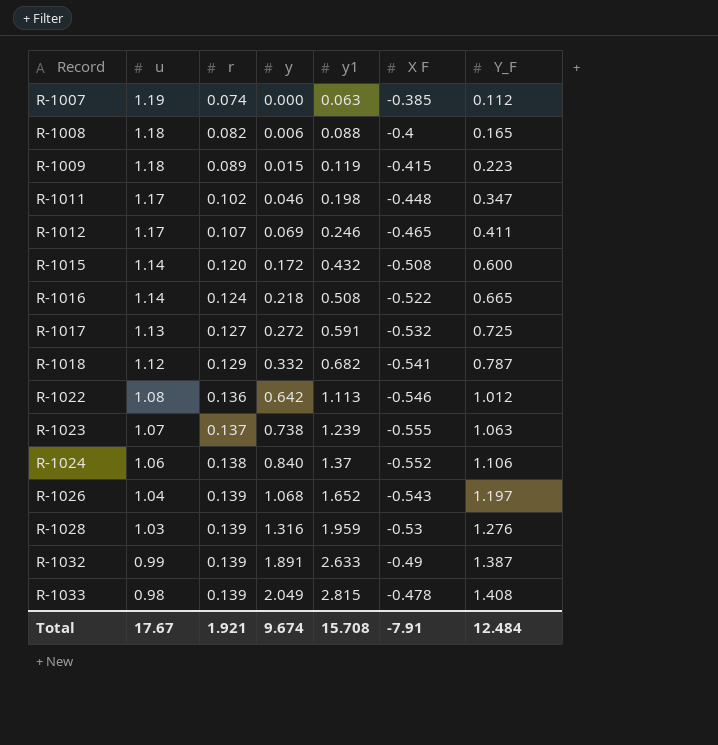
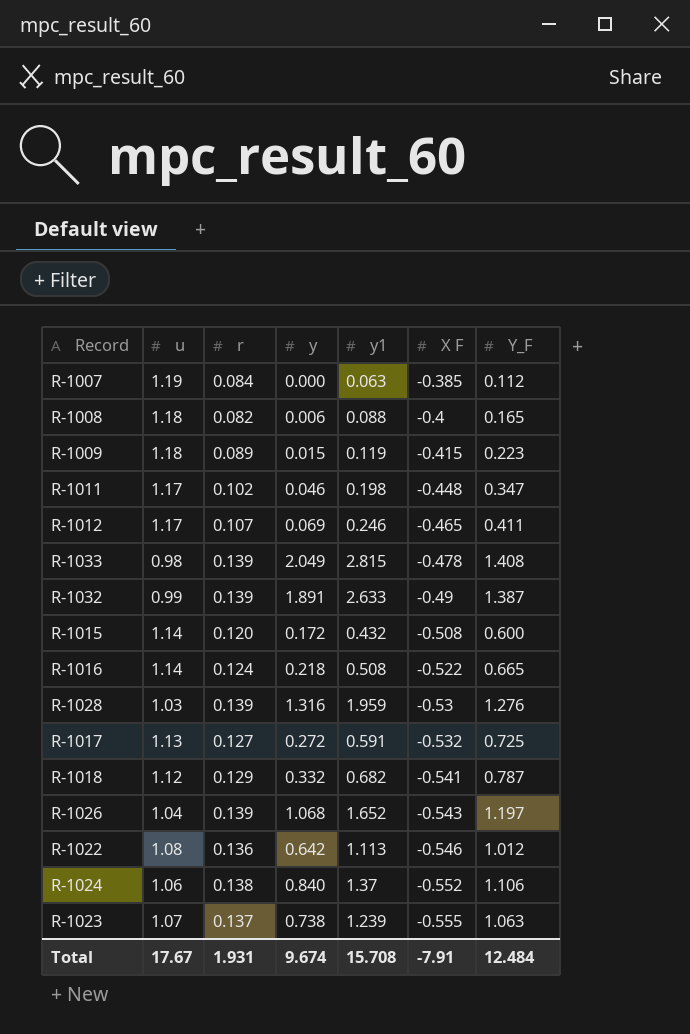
row order: Record ascending -> X F descending
R-1007 | r: 0.074 -> 0.084
Total | r: 1.921 -> 1.931

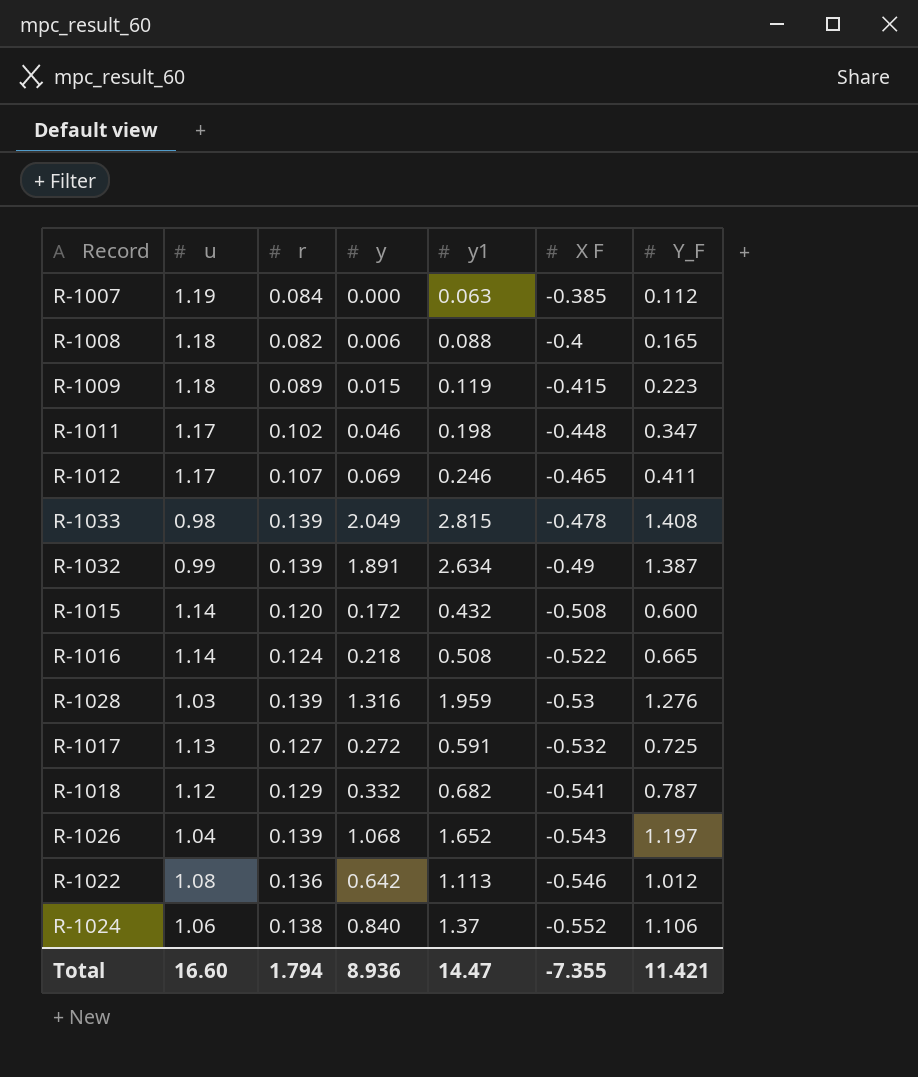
row R-1023: 1.07 | 0.137 | 0.738 | 1.239 | -0.555 | 1.063 -> none
R-1032 | y1: 2.633 -> 2.634
Total | u: 17.67 -> 16.60
Total | r: 1.931 -> 1.794
Total | y: 9.674 -> 8.936
Total | y1: 15.708 -> 14.47
Total | X F: -7.91 -> -7.355
Total | Y_F: 12.484 -> 11.421

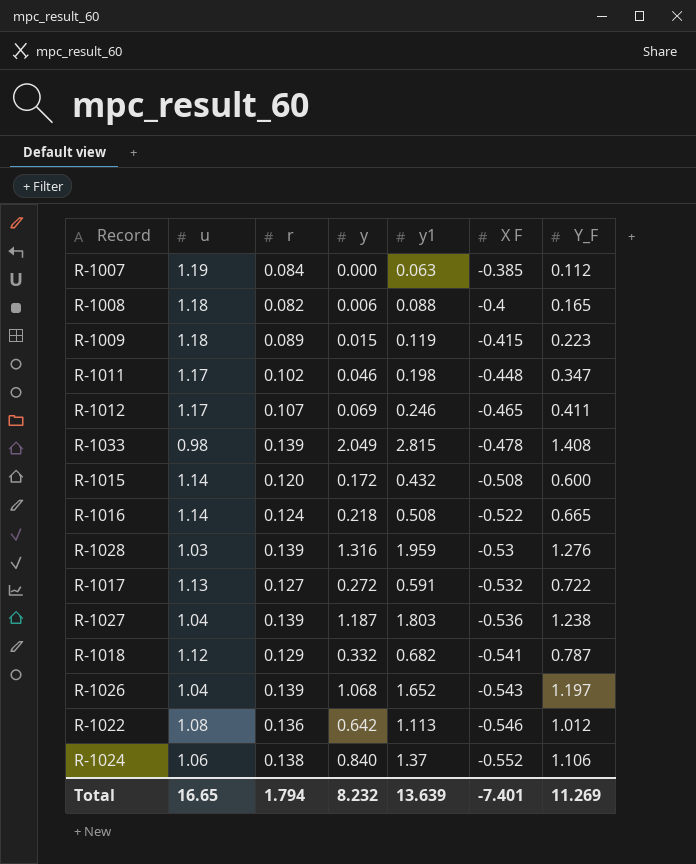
row R-1032: 0.99 | 0.139 | 1.891 | 2.634 | -0.49 | 1.387 -> none
R-1017 | Y_F: 0.725 -> 0.722
row R-1027: none -> 1.04 | 0.139 | 1.187 | 1.803 | -0.536 | 1.238
Total | u: 16.60 -> 16.65
Total | y: 8.936 -> 8.232
Total | y1: 14.47 -> 13.639
Total | X F: -7.355 -> -7.401
Total | Y_F: 11.421 -> 11.269

